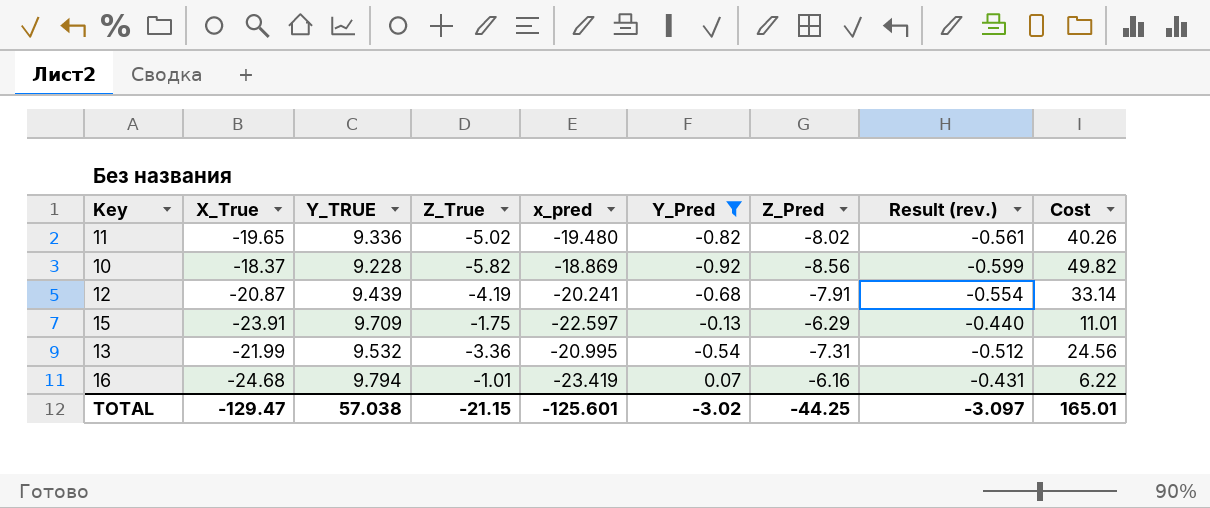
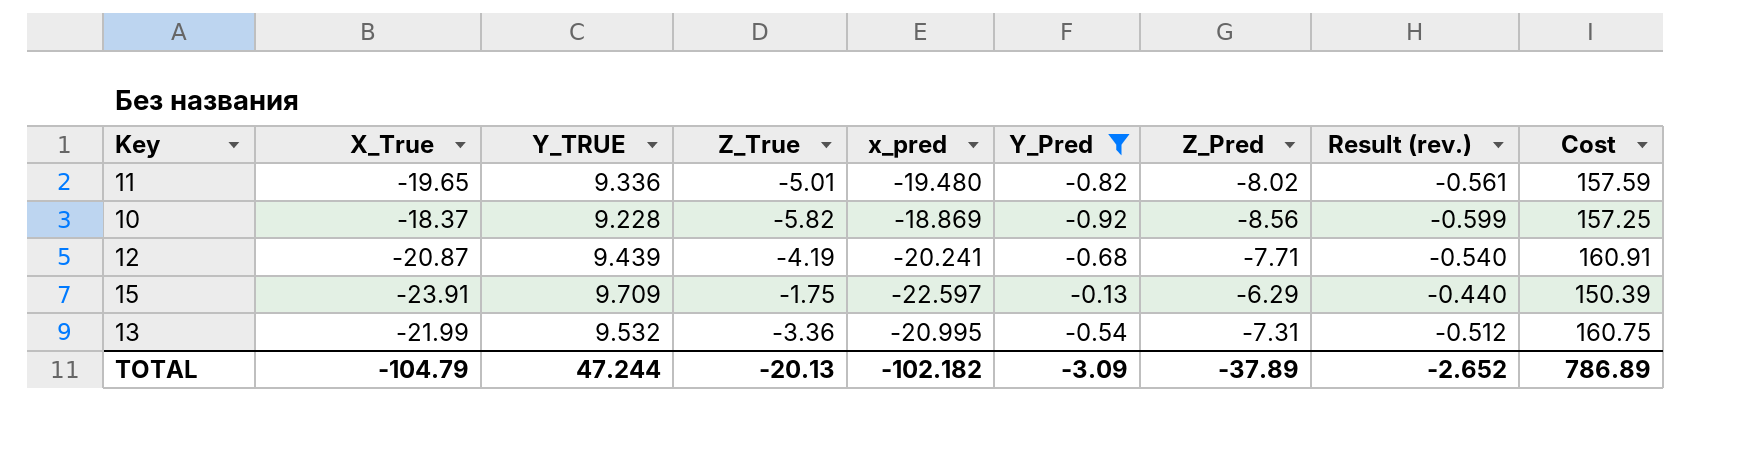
column Cost | formula: [Z_True] * [Z_Pred] -> [X_True] * [Z_Pred]
row 16: -24.68 | 9.794 | -1.01 | -23.419 | 0.07 | -6.16 | -0.431 | 6.22 -> none
11 | Z_True: -5.02 -> -5.01
12 | Z_Pred: -7.91 -> -7.71
12 | Result (rev.): -0.554 -> -0.540
TOTAL | X_True: -129.47 -> -104.79
TOTAL | Y_TRUE: 57.038 -> 47.244
TOTAL | Z_True: -21.15 -> -20.13
TOTAL | x_pred: -125.601 -> -102.182
TOTAL | Y_Pred: -3.02 -> -3.09
TOTAL | Z_Pred: -44.25 -> -37.89
TOTAL | Result (rev.): -3.097 -> -2.652
TOTAL | Cost: 165.01 -> 786.89

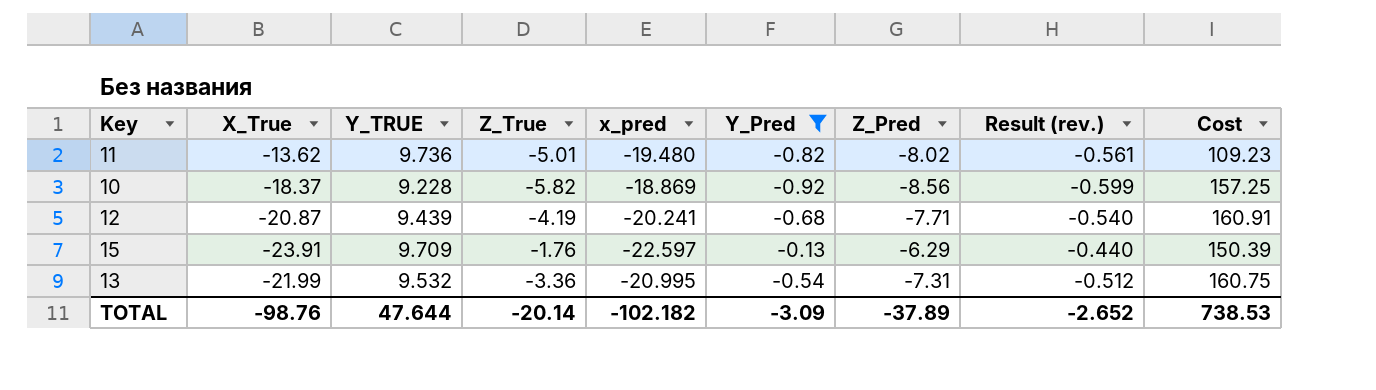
11 | X_True: -19.65 -> -13.62
11 | Y_TRUE: 9.336 -> 9.736
11 | Cost: 157.59 -> 109.23
15 | Z_True: -1.75 -> -1.76
TOTAL | X_True: -104.79 -> -98.76
TOTAL | Y_TRUE: 47.244 -> 47.644
TOTAL | Z_True: -20.13 -> -20.14
TOTAL | Cost: 786.89 -> 738.53

